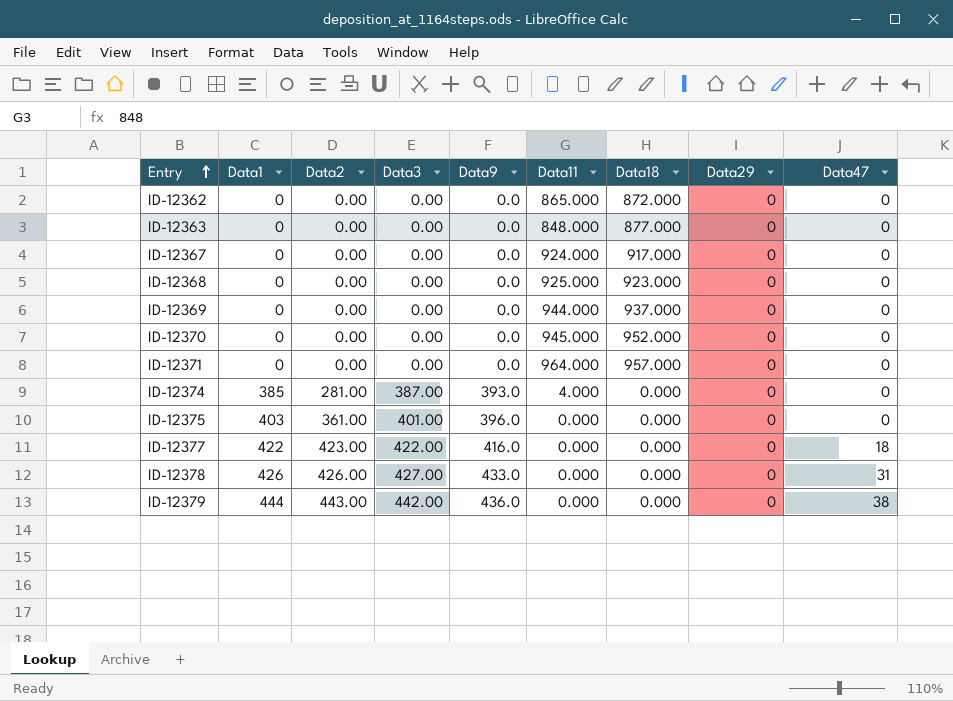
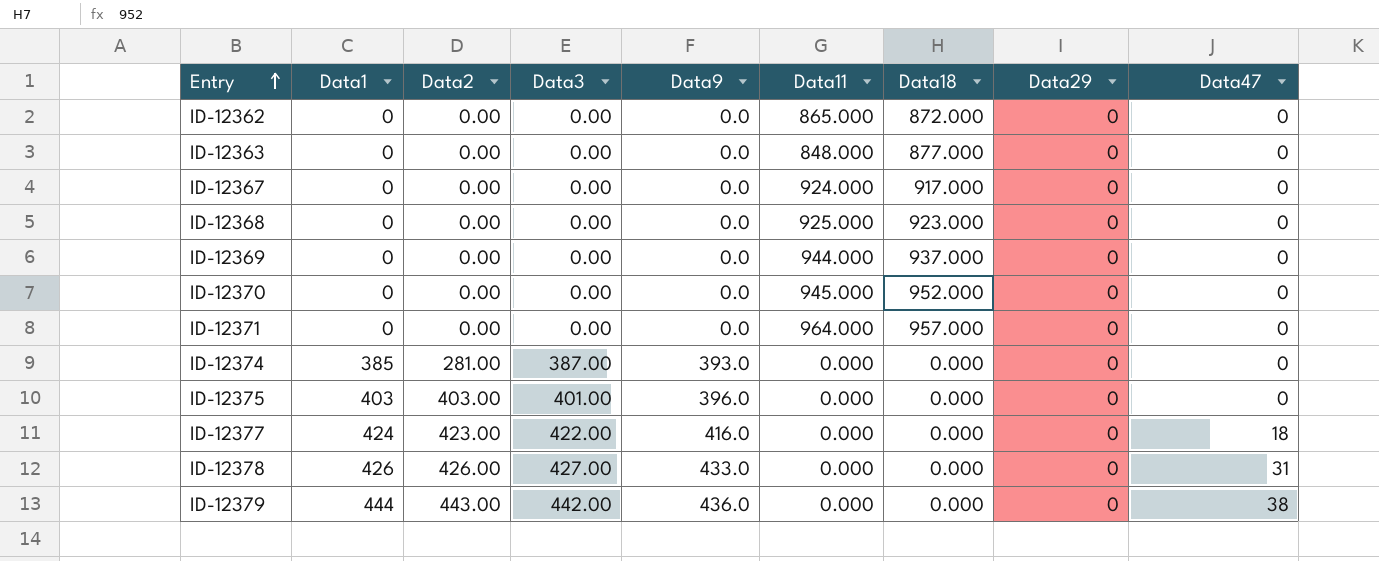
ID-12374 | Data11: 4.000 -> 0.000
ID-12375 | Data2: 361.00 -> 403.00
ID-12377 | Data1: 422 -> 424

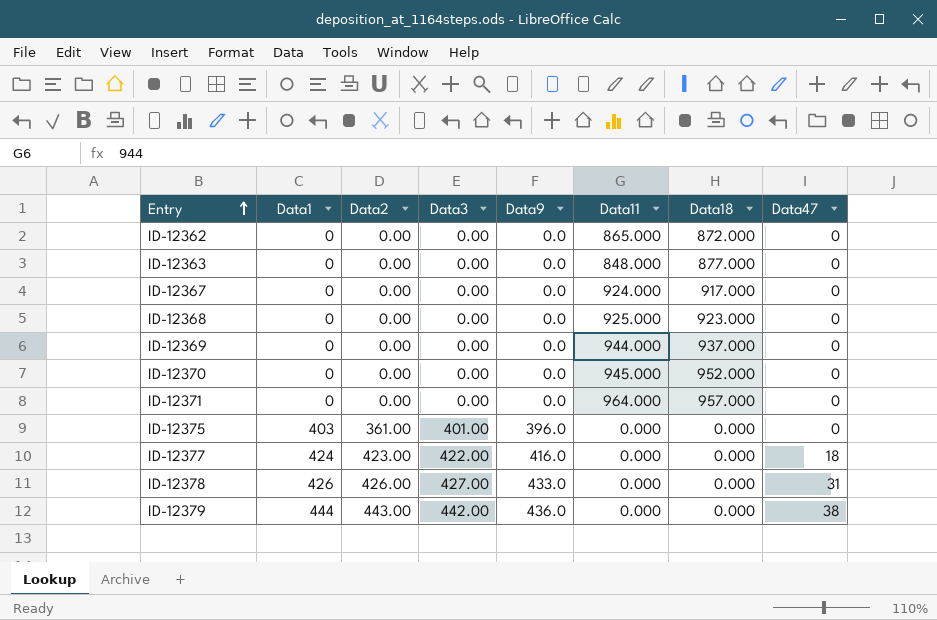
column Data29 | position: 8 -> none
row ID-12374: 385 | 281.00 | 387.00 | 393.0 | 0.000 | 0.000 | 0 | 0 -> none
ID-12375 | Data2: 403.00 -> 361.00

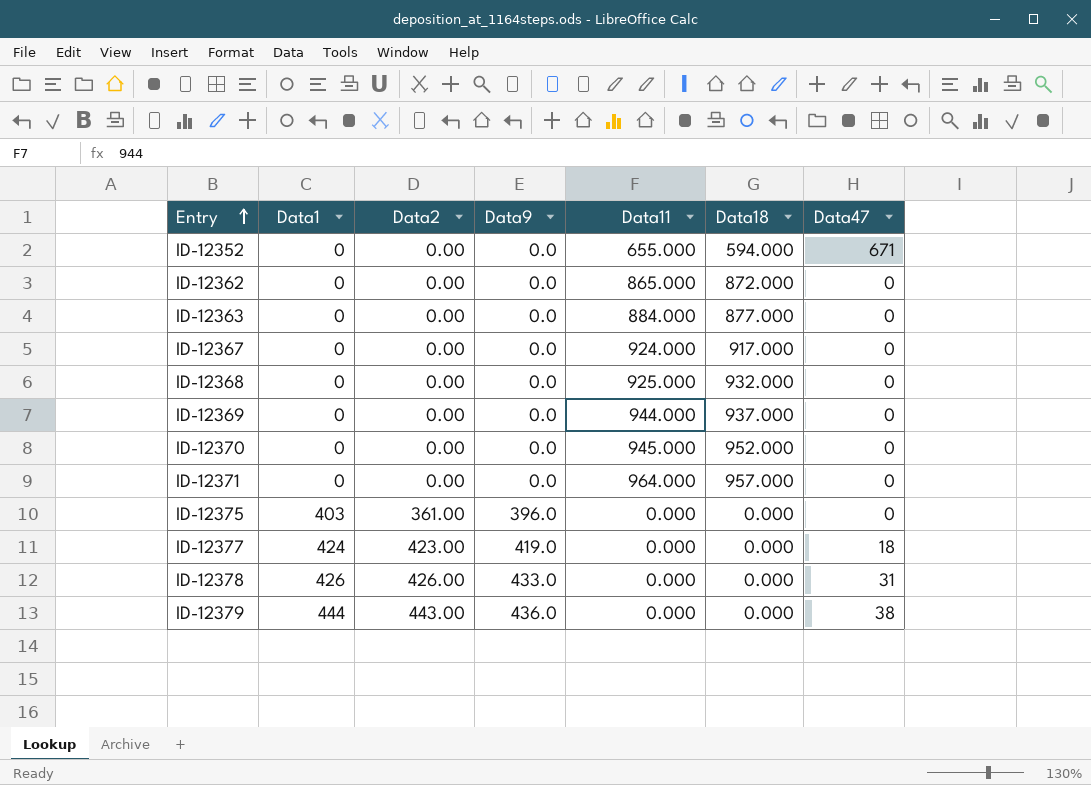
column Data3 | position: 4 -> none
row ID-12352: none -> 0 | 0.00 | 0.0 | 655.000 | 594.000 | 671
ID-12363 | Data11: 848.000 -> 884.000
ID-12368 | Data18: 923.000 -> 932.000
ID-12377 | Data9: 416.0 -> 419.0

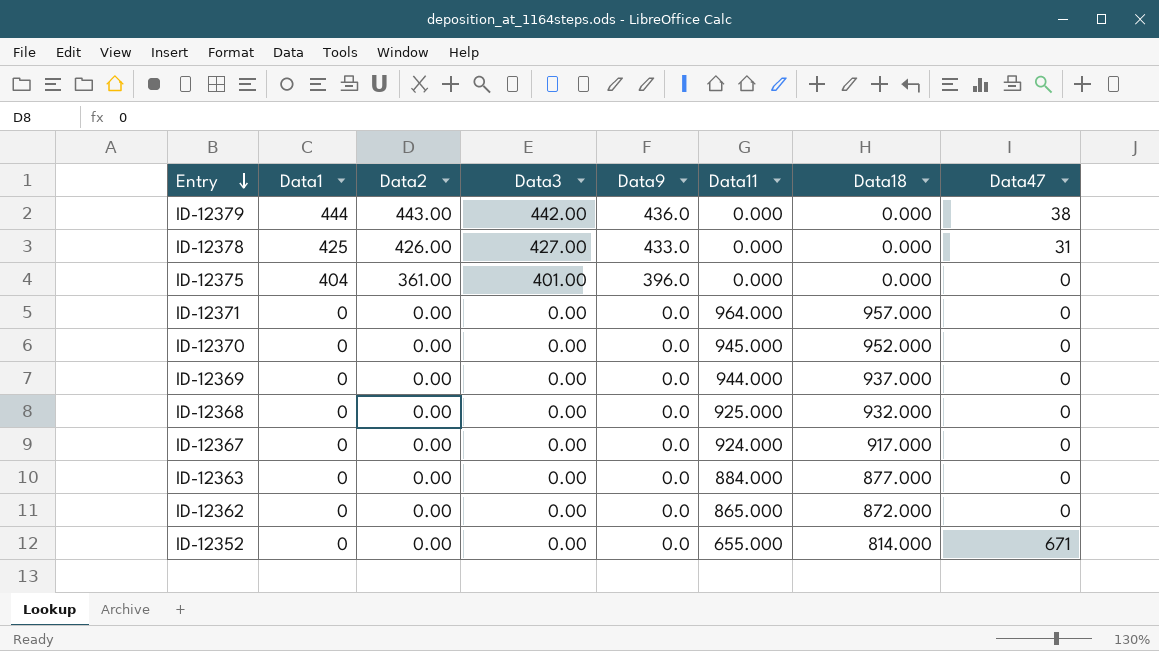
row order: Entry ascending -> Entry descending
column Data3 | position: none -> 4
row ID-12377: 424 | 423.00 | 419.0 | 0.000 | 0.000 | 18 -> none
ID-12378 | Data1: 426 -> 425
ID-12375 | Data1: 403 -> 404
ID-12352 | Data18: 594.000 -> 814.000

